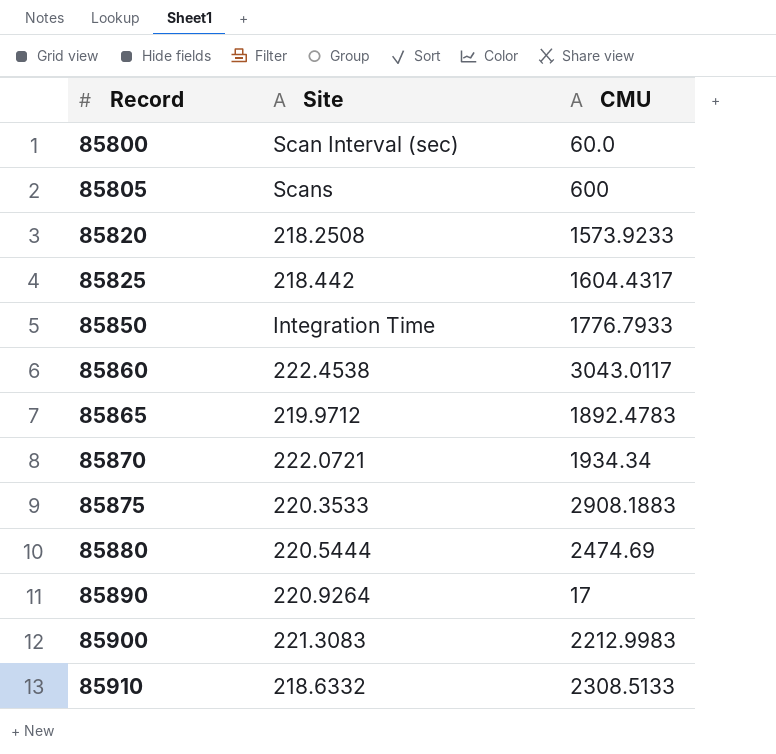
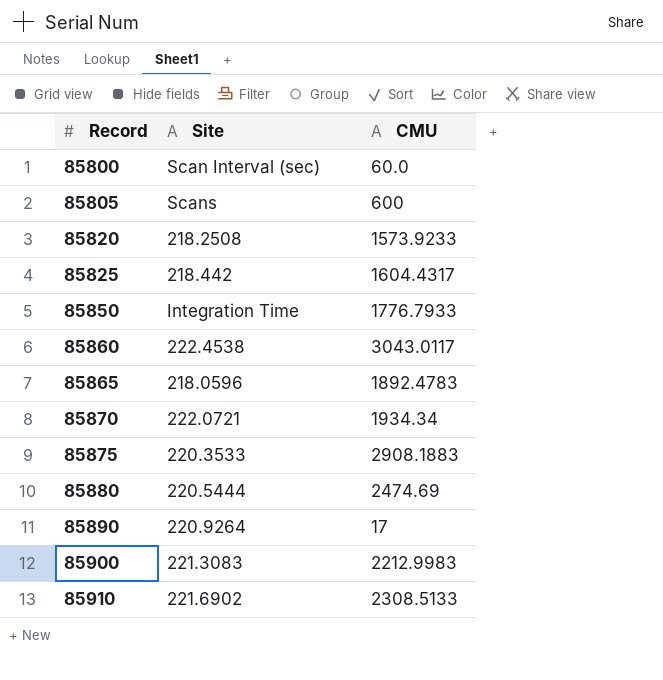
85865 | Site: 219.9712 -> 218.0596
85910 | Site: 218.6332 -> 221.6902

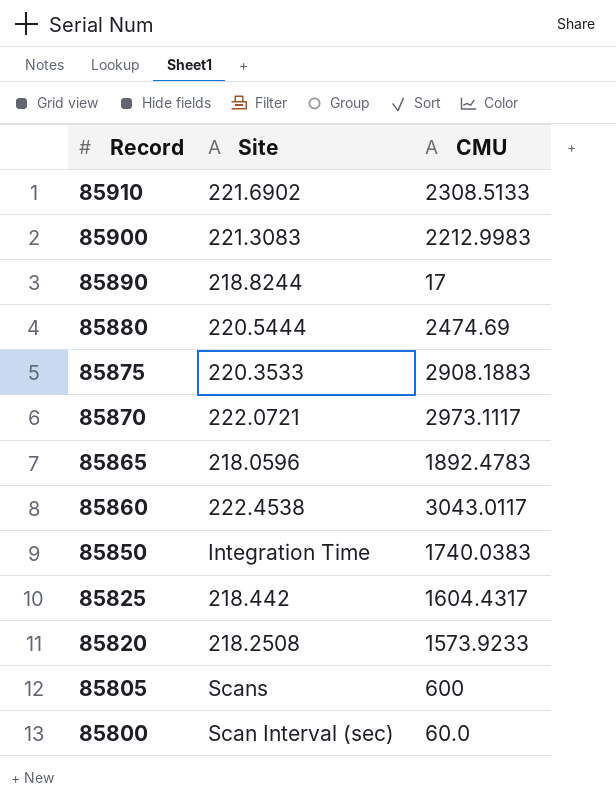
row order: Record ascending -> Record descending
85890 | Site: 220.9264 -> 218.8244
85870 | CMU: 1934.34 -> 2973.1117
85850 | CMU: 1776.7933 -> 1740.0383

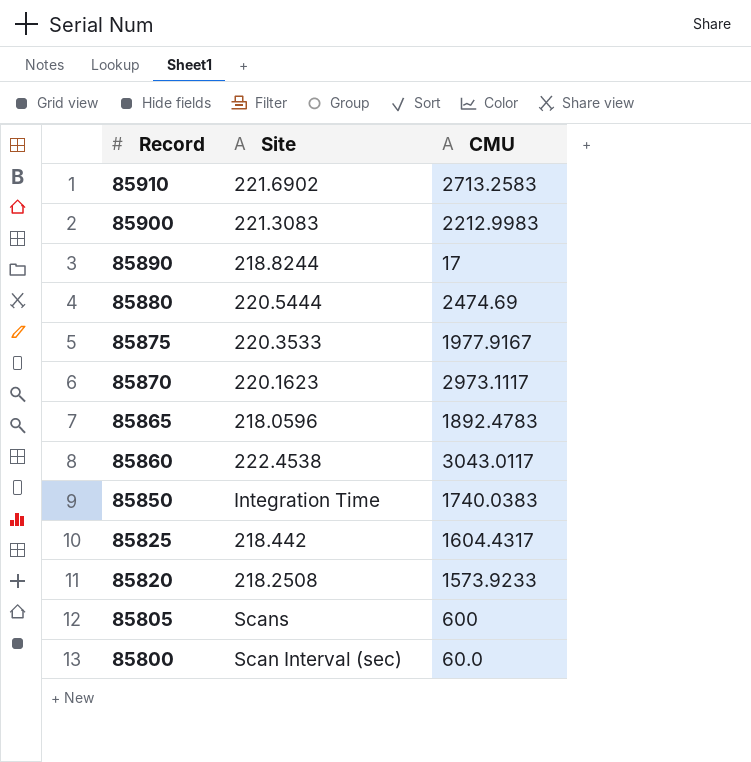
85910 | CMU: 2308.5133 -> 2713.2583
85875 | CMU: 2908.1883 -> 1977.9167
85870 | Site: 222.0721 -> 220.1623

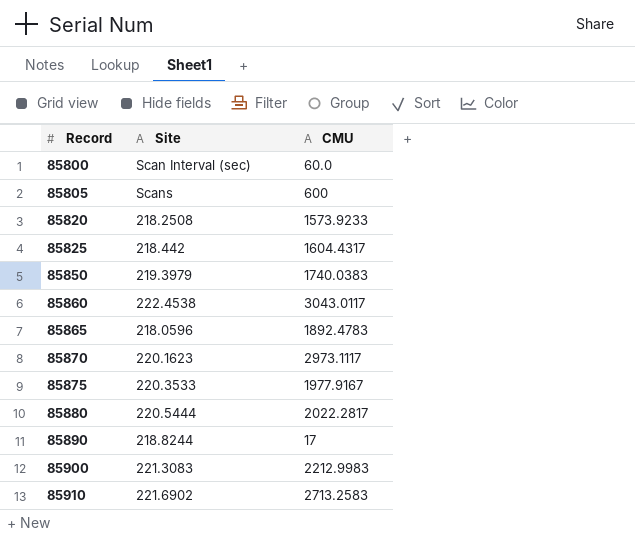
row order: Record descending -> Record ascending
85850 | Site: Integration Time -> 219.3979
85880 | CMU: 2474.69 -> 2022.2817

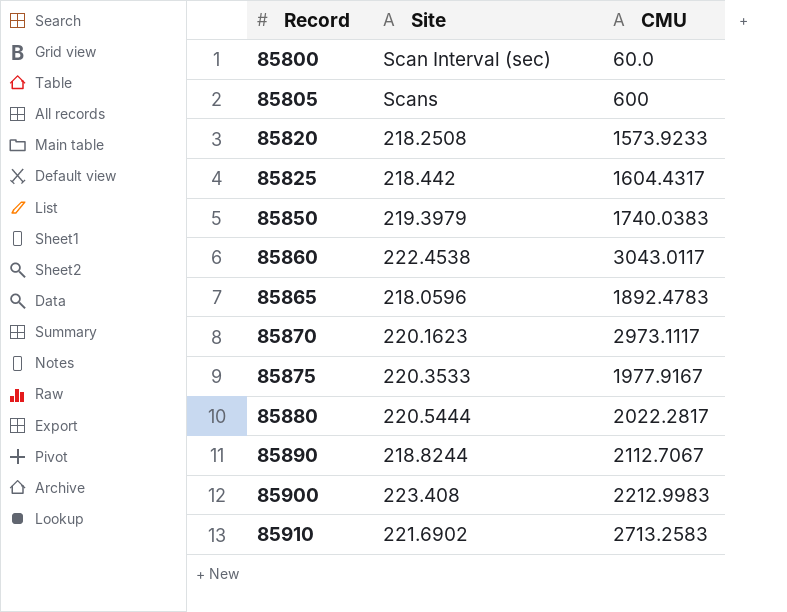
85890 | CMU: 17 -> 2112.7067
85900 | Site: 221.3083 -> 223.408

